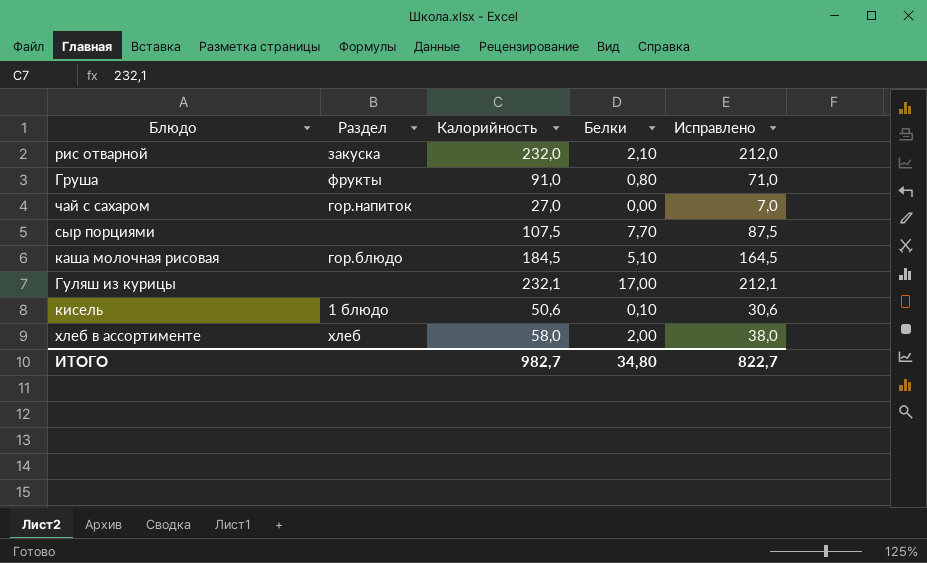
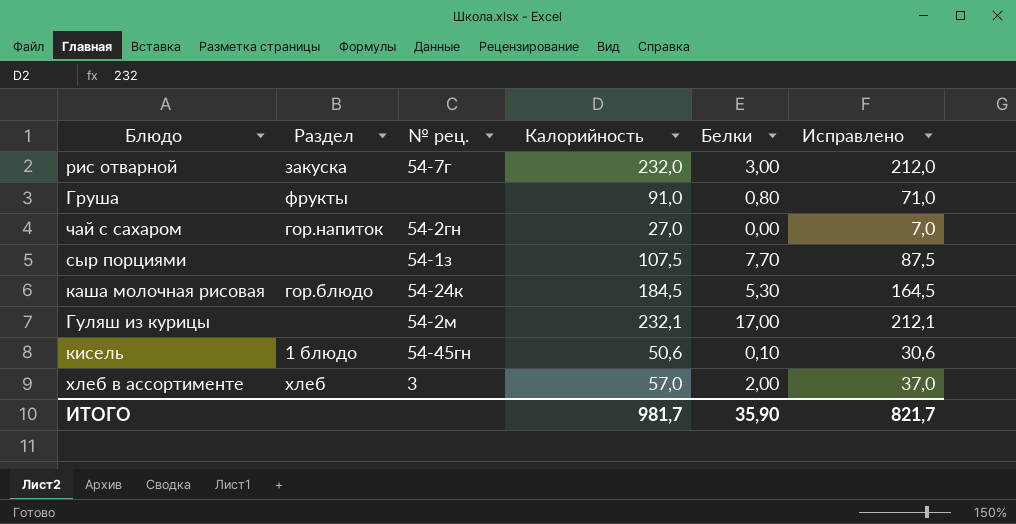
column № рец. | position: none -> 3
рис отварной | Белки: 2,10 -> 3,00
каша молочная рисовая | Белки: 5,10 -> 5,30
хлеб в ассортименте | Калорийность: 58,0 -> 57,0
хлеб в ассортименте | Исправлено: 38,0 -> 37,0
ИТОГО | Калорийность: 982,7 -> 981,7
ИТОГО | Белки: 34,80 -> 35,90
ИТОГО | Исправлено: 822,7 -> 821,7

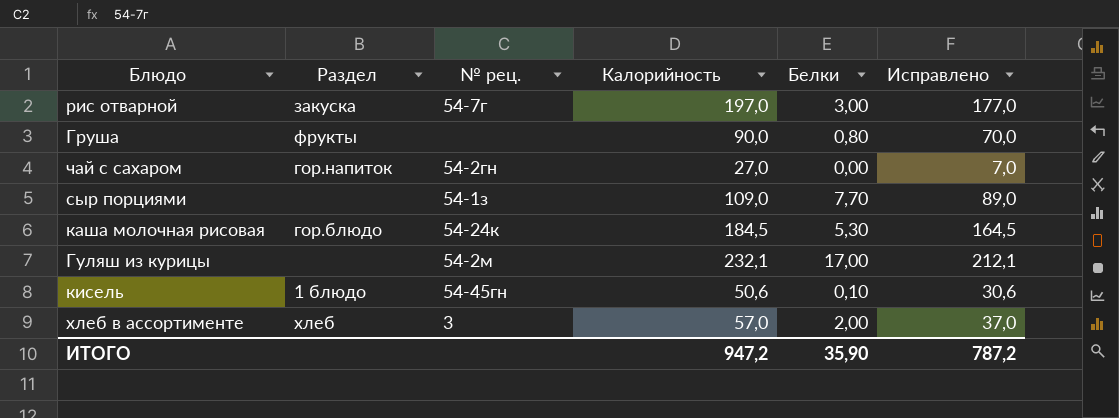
рис отварной | Калорийность: 232,0 -> 197,0
рис отварной | Исправлено: 212,0 -> 177,0
Груша | Калорийность: 91,0 -> 90,0
Груша | Исправлено: 71,0 -> 70,0
сыр порциями | Калорийность: 107,5 -> 109,0
сыр порциями | Исправлено: 87,5 -> 89,0
ИТОГО | Калорийность: 981,7 -> 947,2
ИТОГО | Исправлено: 821,7 -> 787,2

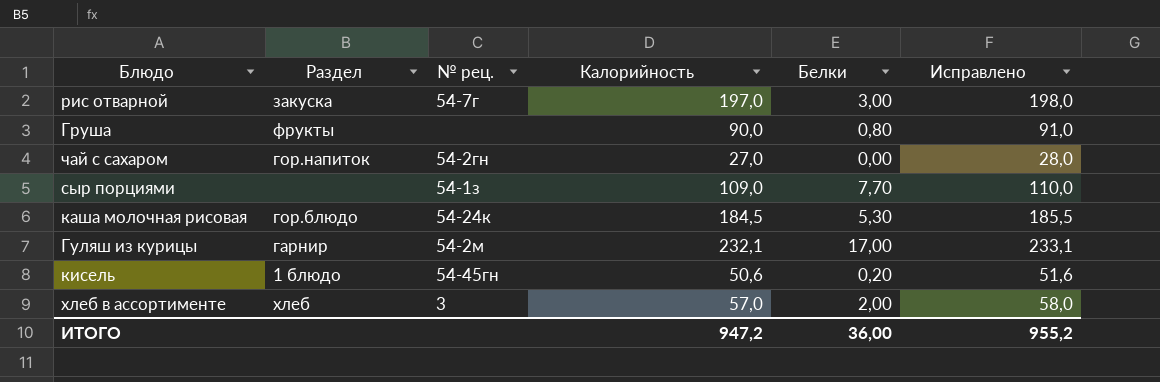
column Исправлено | formula: [Калорийность] - 20 -> [Калорийность] + 1
Гуляш из курицы | Раздел: none -> гарнир
кисель | Белки: 0,10 -> 0,20
ИТОГО | Белки: 35,90 -> 36,00
ИТОГО | Исправлено: 787,2 -> 955,2

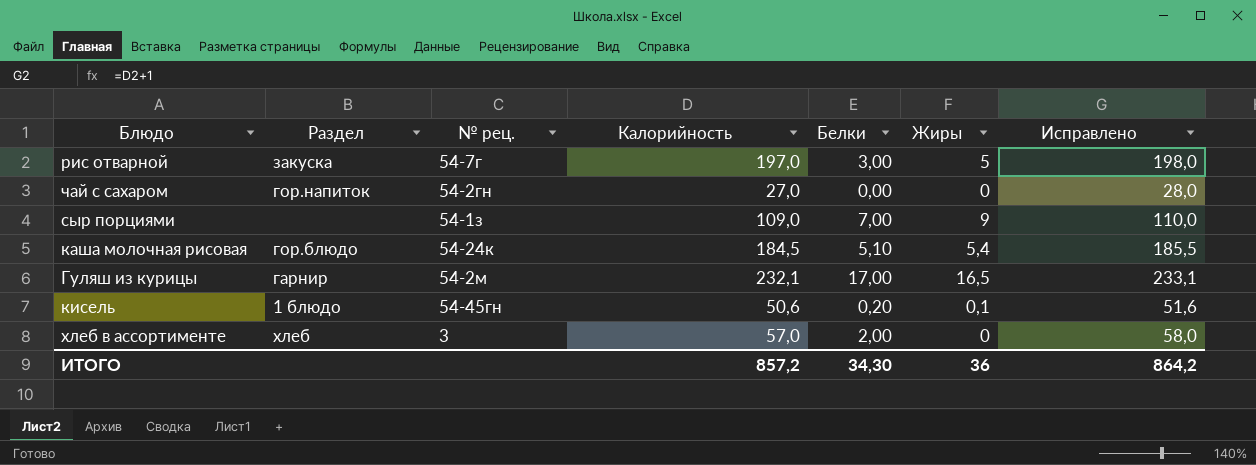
column Жиры | position: none -> 6
row Груша: фрукты | none | 90,0 | 0,80 | 91,0 -> none
сыр порциями | Белки: 7,70 -> 7,00
каша молочная рисовая | Белки: 5,30 -> 5,10
ИТОГО | Калорийность: 947,2 -> 857,2
ИТОГО | Белки: 36,00 -> 34,30
ИТОГО | Исправлено: 955,2 -> 864,2

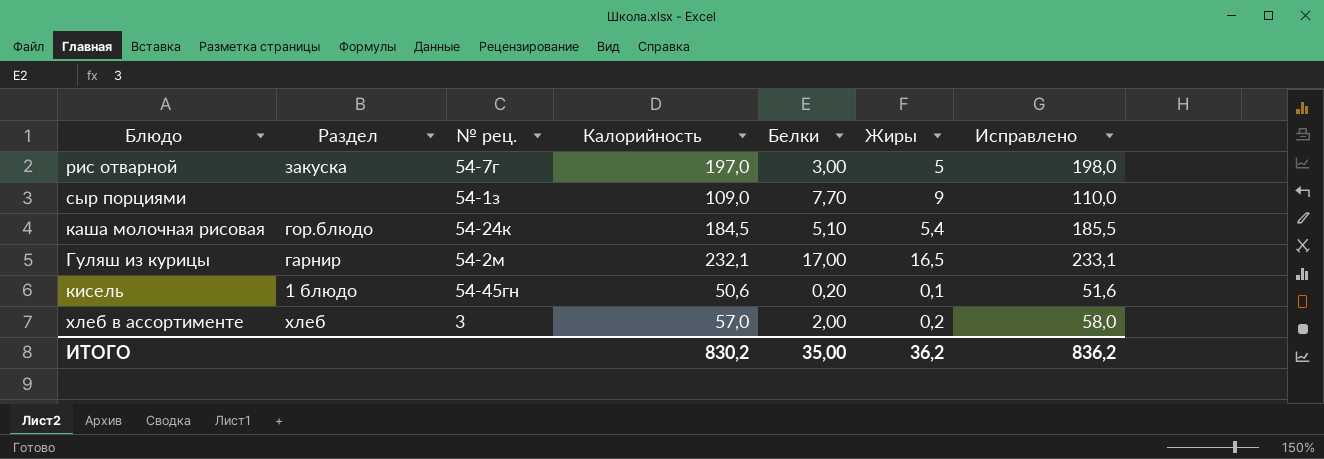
row чай с сахаром: гор.напиток | 54-2гн | 27,0 | 0,00 | 0 | 28,0 -> none
сыр порциями | Белки: 7,00 -> 7,70
хлеб в ассортименте | Жиры: 0 -> 0,2
ИТОГО | Калорийность: 857,2 -> 830,2
ИТОГО | Белки: 34,30 -> 35,00
ИТОГО | Жиры: 36 -> 36,2
ИТОГО | Исправлено: 864,2 -> 836,2

